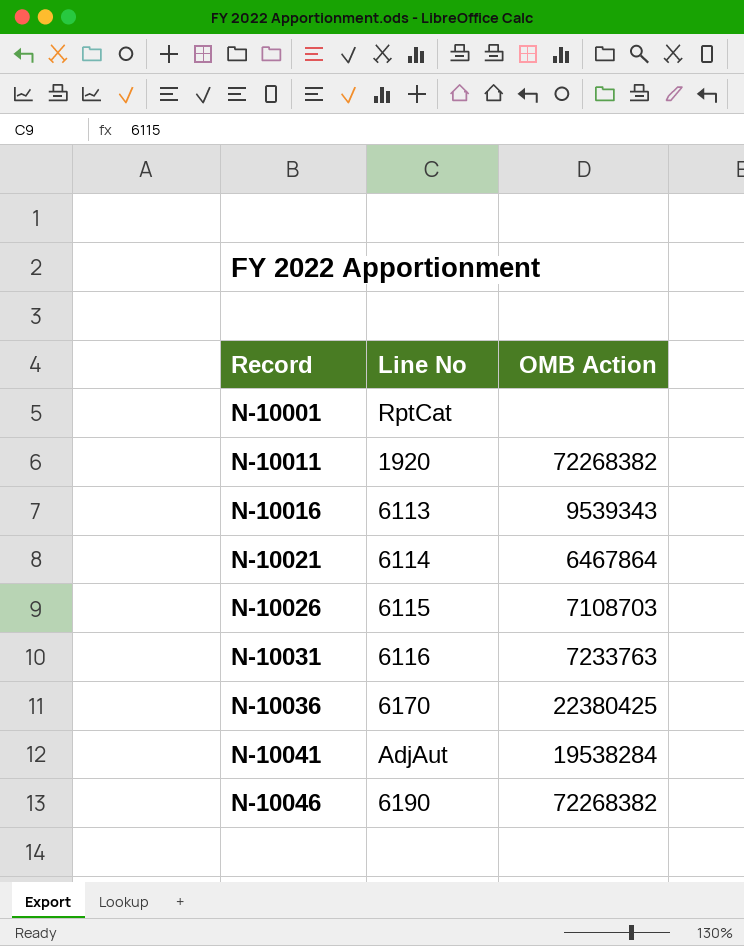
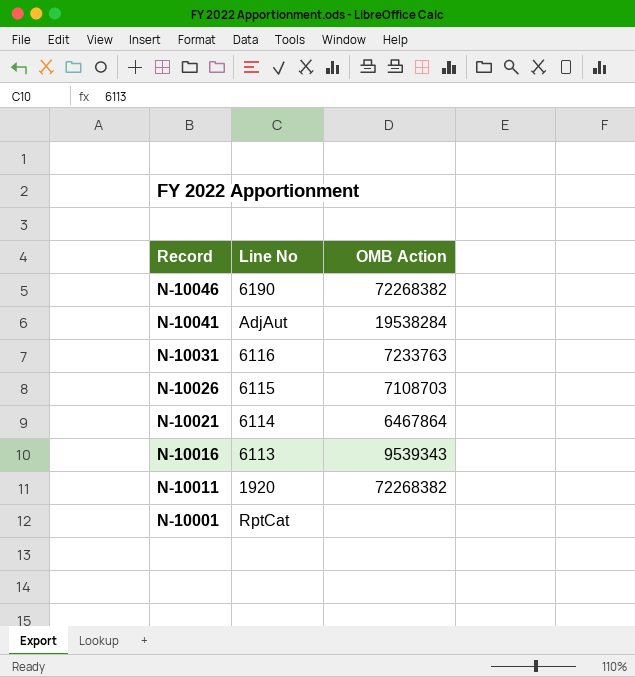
row order: Record ascending -> Record descending
row N-10036: 6170 | 22380425 -> none

